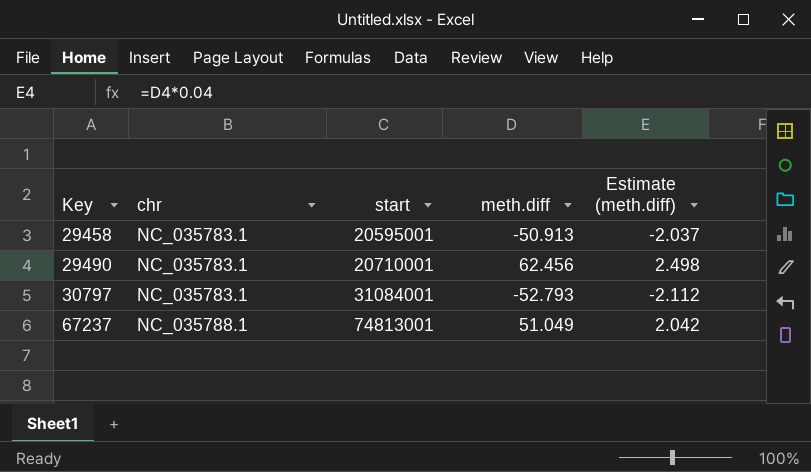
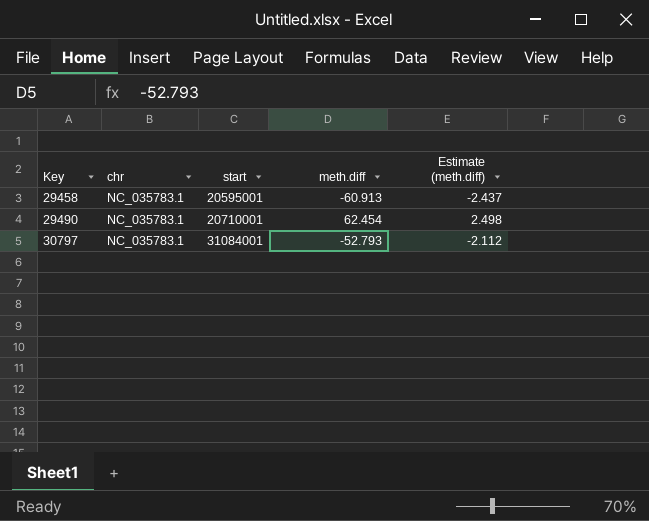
row 67237: NC_035788.1 | 74813001 | 51.049 | 2.042 -> none
29458 | meth.diff: -50.913 -> -60.913
29458 | Estimate (meth.diff): -2.037 -> -2.437
29490 | meth.diff: 62.456 -> 62.454

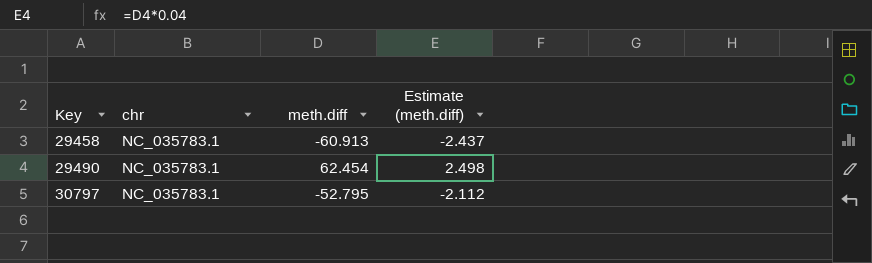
column start | position: 3 -> none
30797 | meth.diff: -52.793 -> -52.795

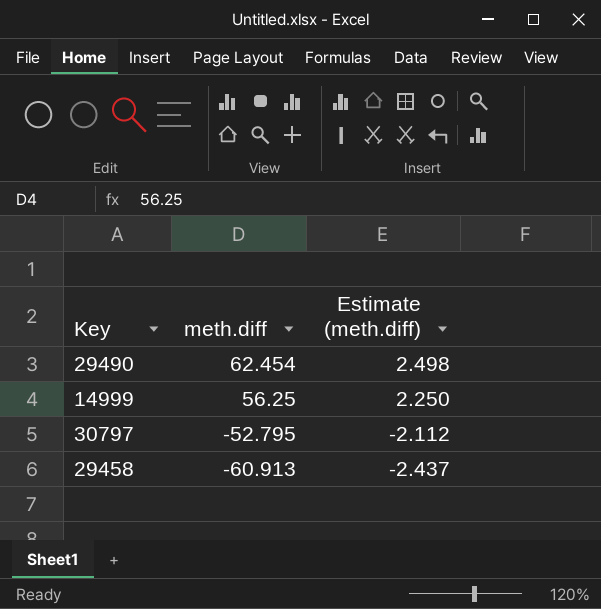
row order: Key ascending -> meth.diff descending
column chr | position: 2 -> none
row 14999: none -> 56.25 | 2.250

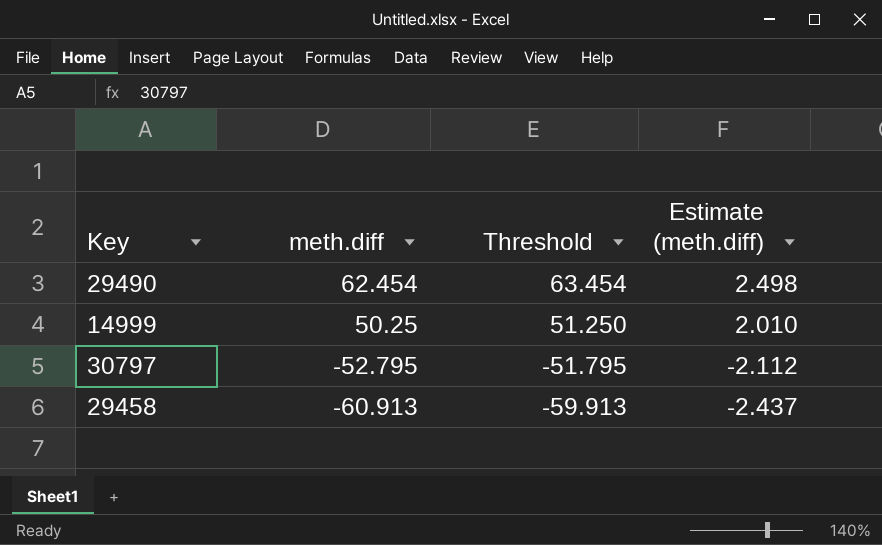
column Threshold | formula: none -> [meth.diff] + 1
14999 | meth.diff: 56.25 -> 50.25
14999 | Estimate (meth.diff): 2.250 -> 2.010

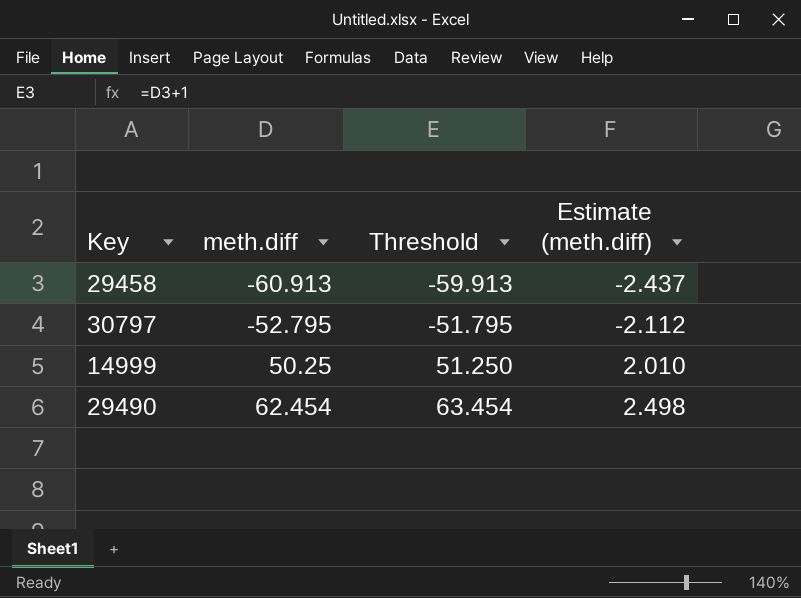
row order: meth.diff descending -> meth.diff ascending

